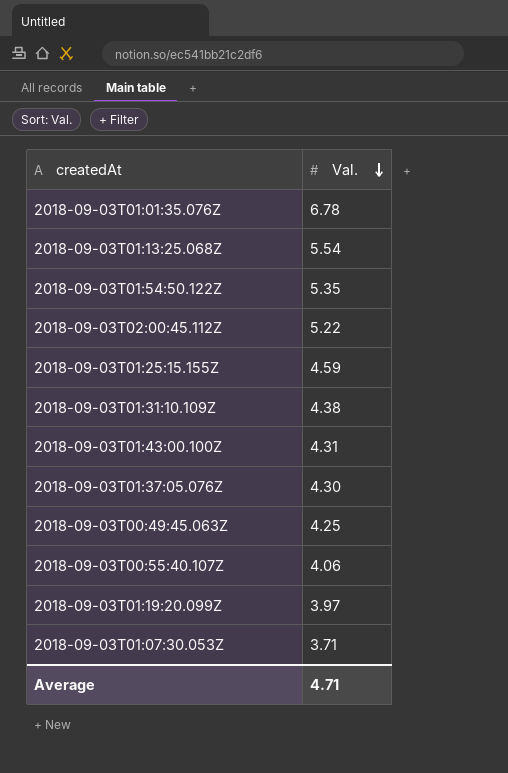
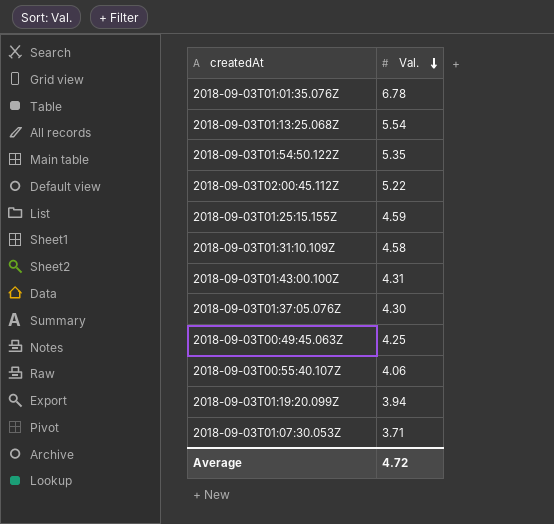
2018-09-03T01:31:10.109Z | Val.: 4.38 -> 4.58
2018-09-03T01:19:20.099Z | Val.: 3.97 -> 3.94
Average | Val.: 4.71 -> 4.72

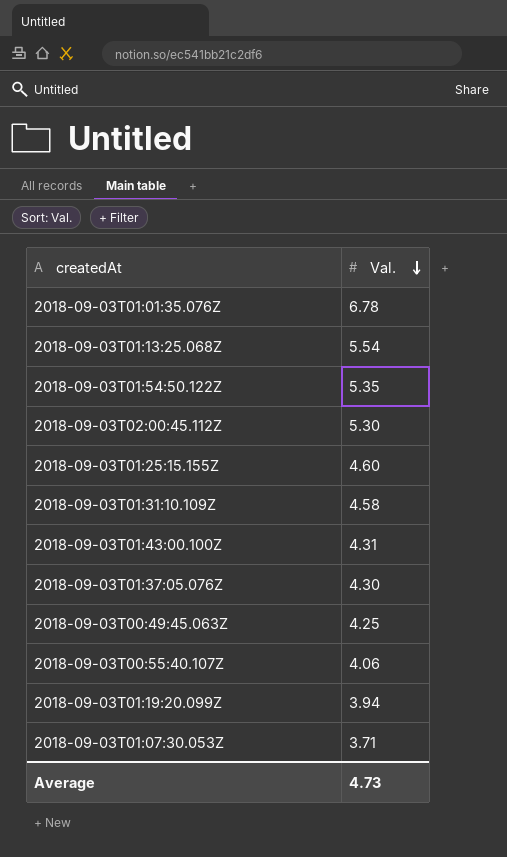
2018-09-03T02:00:45.112Z | Val.: 5.22 -> 5.30
2018-09-03T01:25:15.155Z | Val.: 4.59 -> 4.60
Average | Val.: 4.72 -> 4.73

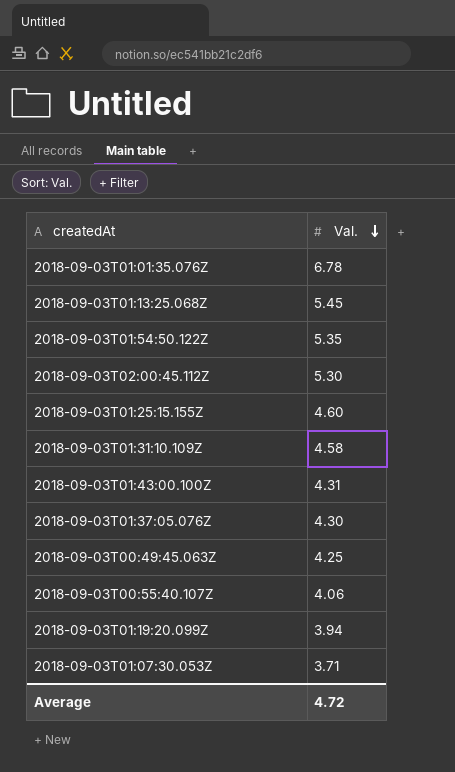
2018-09-03T01:13:25.068Z | Val.: 5.54 -> 5.45
Average | Val.: 4.73 -> 4.72

